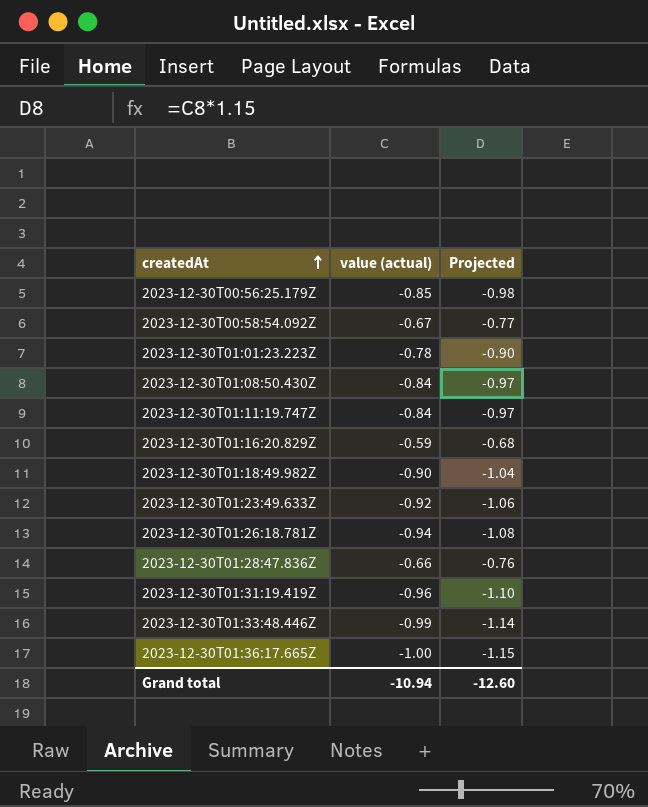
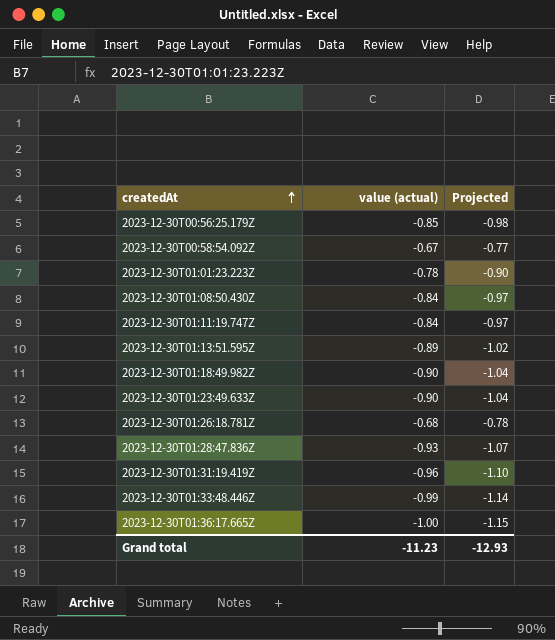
row 2023-12-30T01:16:20.829Z: -0.59 | -0.68 -> none
row 2023-12-30T01:13:51.595Z: none -> -0.89 | -1.02
2023-12-30T01:23:49.633Z | value (actual): -0.92 -> -0.90
2023-12-30T01:23:49.633Z | Projected: -1.06 -> -1.04
2023-12-30T01:26:18.781Z | value (actual): -0.94 -> -0.68
2023-12-30T01:26:18.781Z | Projected: -1.08 -> -0.78
2023-12-30T01:28:47.836Z | value (actual): -0.66 -> -0.93
2023-12-30T01:28:47.836Z | Projected: -0.76 -> -1.07
Grand total | value (actual): -10.94 -> -11.23
Grand total | Projected: -12.60 -> -12.93

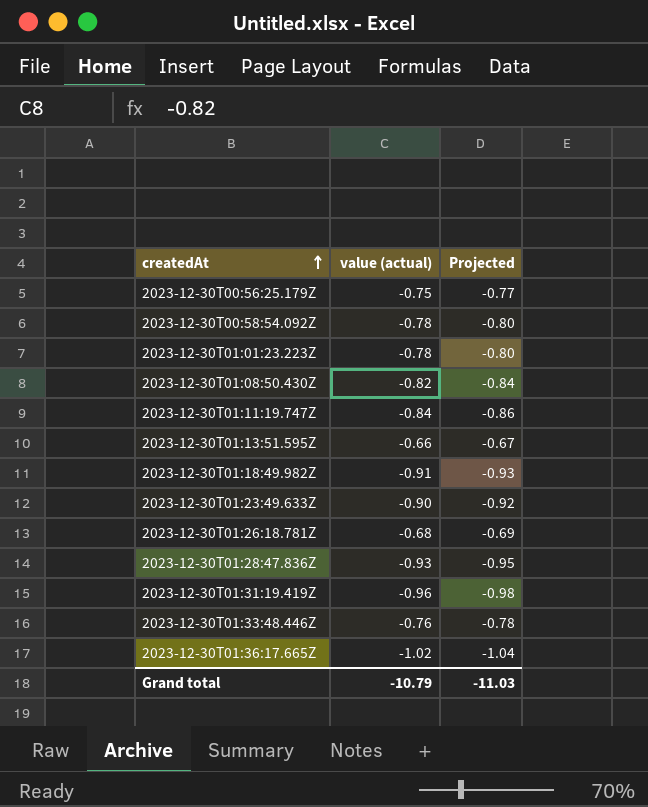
column Projected | formula: [value (actual)] * 1.15 -> [value (actual)] * 1.02
2023-12-30T00:56:25.179Z | value (actual): -0.85 -> -0.75
2023-12-30T00:58:54.092Z | value (actual): -0.67 -> -0.78
2023-12-30T01:08:50.430Z | value (actual): -0.84 -> -0.82
2023-12-30T01:13:51.595Z | value (actual): -0.89 -> -0.66
2023-12-30T01:18:49.982Z | value (actual): -0.90 -> -0.91
2023-12-30T01:33:48.446Z | value (actual): -0.99 -> -0.76
2023-12-30T01:36:17.665Z | value (actual): -1.00 -> -1.02
Grand total | value (actual): -11.23 -> -10.79
Grand total | Projected: -12.93 -> -11.03

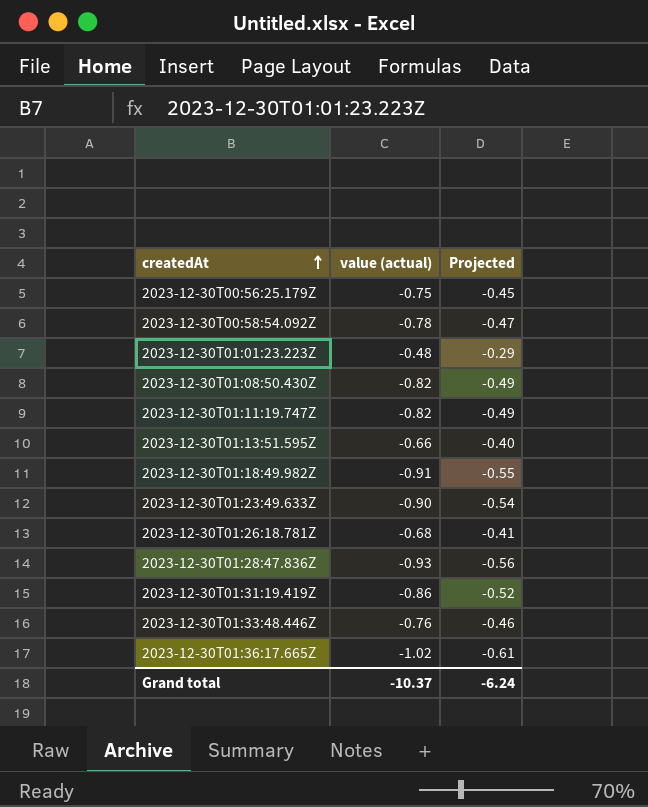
column Projected | formula: [value (actual)] * 1.02 -> [value (actual)] * 0.6
2023-12-30T01:01:23.223Z | value (actual): -0.78 -> -0.48
2023-12-30T01:11:19.747Z | value (actual): -0.84 -> -0.82
2023-12-30T01:31:19.419Z | value (actual): -0.96 -> -0.86
Grand total | value (actual): -10.79 -> -10.37
Grand total | Projected: -11.03 -> -6.24

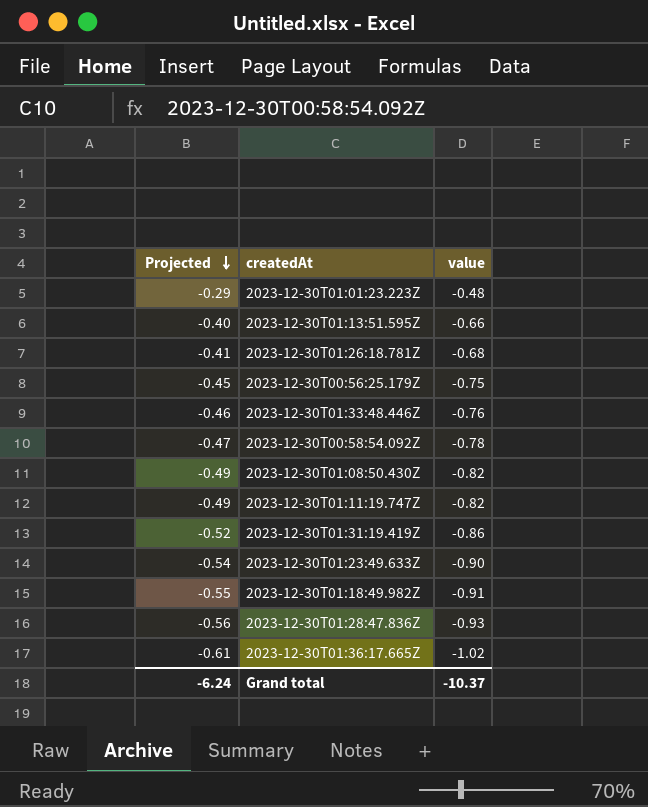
row order: createdAt ascending -> Projected descending
column Projected | position: 3 -> 1
column name: value (actual) -> value

